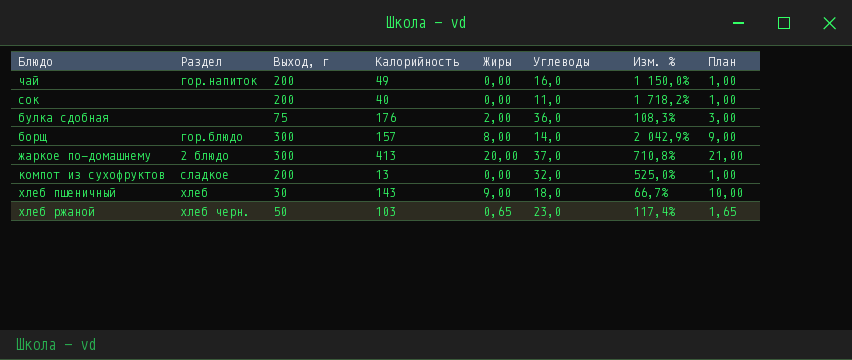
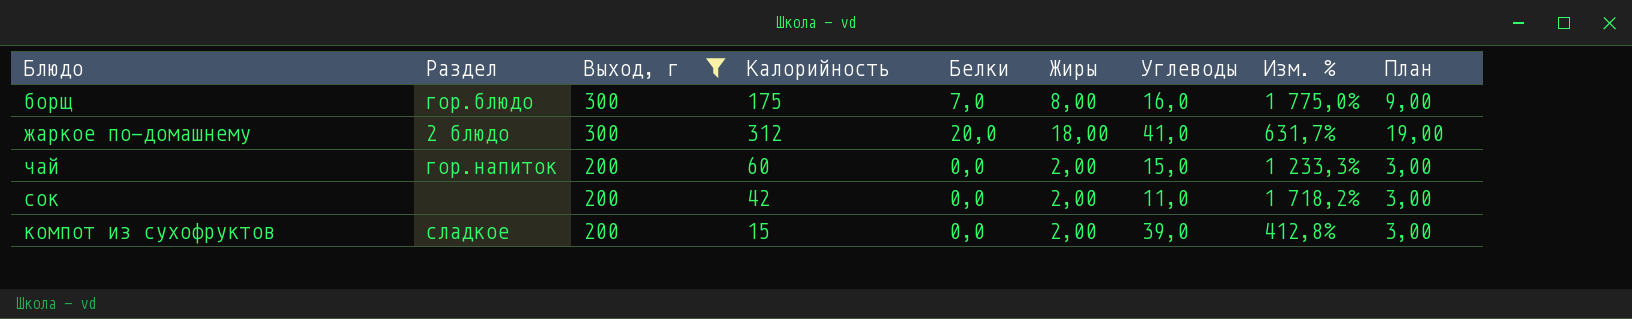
filter: none -> Выход, г >= 200
row order: none -> Выход, г descending
column Белки | position: none -> 5
борщ | Калорийность: 157 -> 175
борщ | Углеводы: 14,0 -> 16,0
борщ | Изм. %: 2 042,9% -> 1 775,0%
жаркое по-домашнему | Калорийность: 413 -> 312
жаркое по-домашнему | Жиры: 20,00 -> 18,00
жаркое по-домашнему | Углеводы: 37,0 -> 41,0
жаркое по-домашнему | Изм. %: 710,8% -> 631,7%
жаркое по-домашнему | План: 21,00 -> 19,00
чай | Калорийность: 49 -> 60
чай | Жиры: 0,00 -> 2,00
чай | Углеводы: 16,0 -> 15,0
чай | Изм. %: 1 150,0% -> 1 233,3%
чай | План: 1,00 -> 3,00
сок | Калорийность: 40 -> 42
сок | Жиры: 0,00 -> 2,00
сок | План: 1,00 -> 3,00
компот из сухофруктов | Калорийность: 13 -> 15
компот из сухофруктов | Жиры: 0,00 -> 2,00
компот из сухофруктов | Углеводы: 32,0 -> 39,0
компот из сухофруктов | Изм. %: 525,0% -> 412,8%
компот из сухофруктов | План: 1,00 -> 3,00

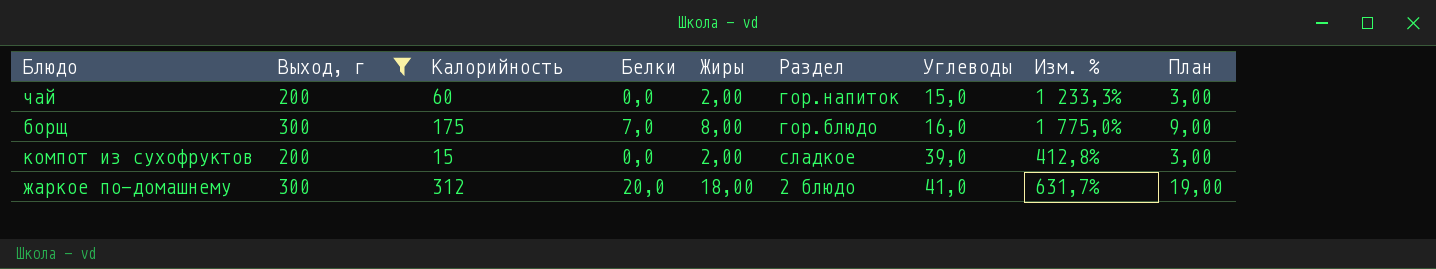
row order: Выход, г descending -> Углеводы ascending
column Раздел | position: 2 -> 6
row сок: none | 200 | 42 | 0,0 | 2,00 | 11,0 | 1 718,2% | 3,00 -> none

